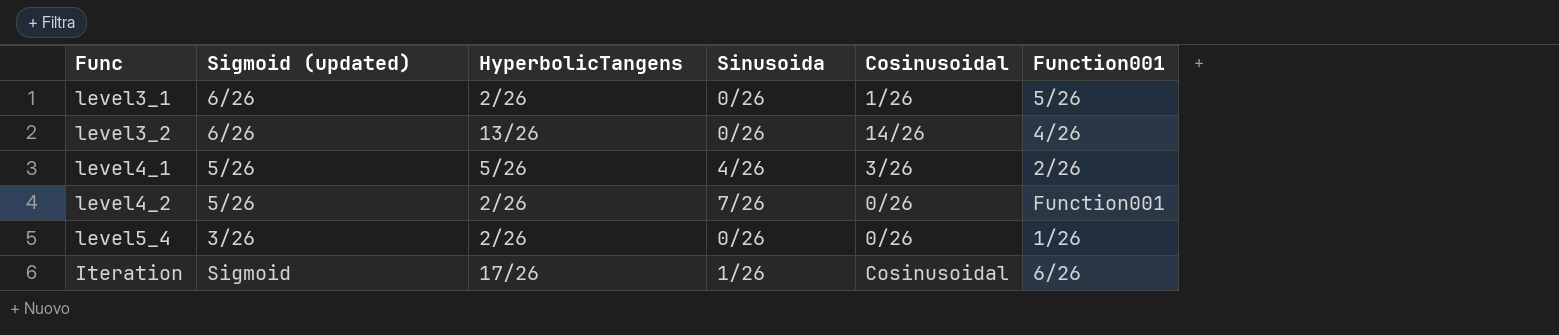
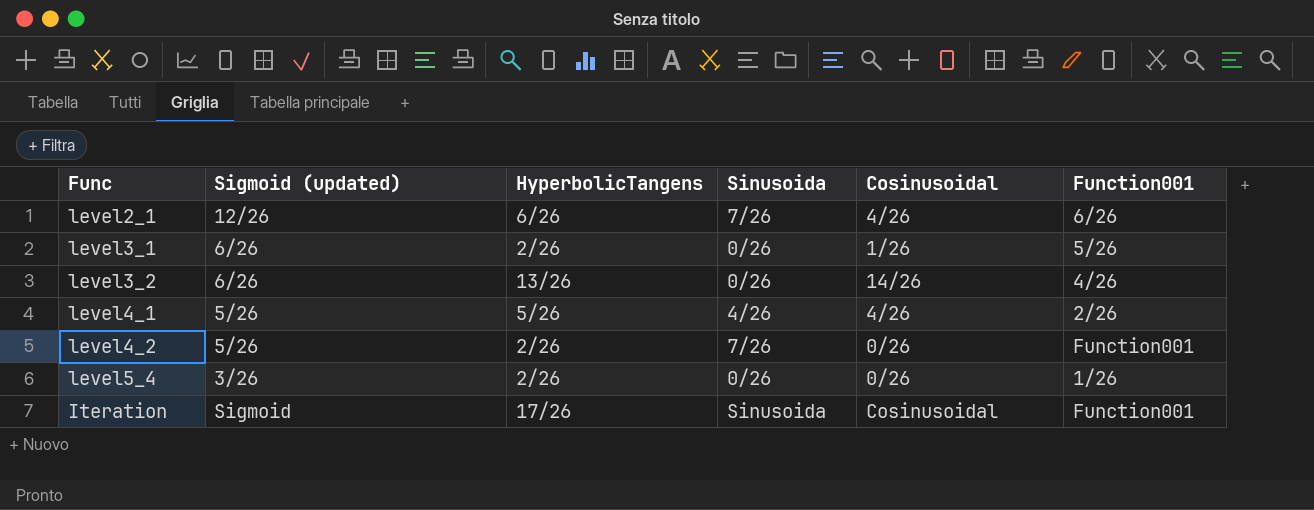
row level2_1: none -> 12/26 | 6/26 | 7/26 | 4/26 | 6/26
level4_1 | Cosinusoidal: 3/26 -> 4/26
Iteration | Sinusoida: 1/26 -> Sinusoida
Iteration | Function001: 6/26 -> Function001

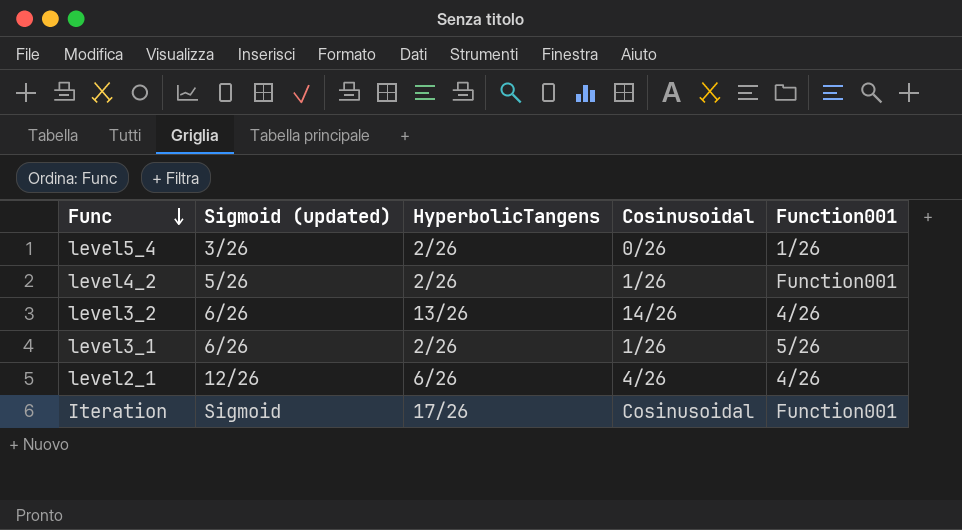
row order: none -> Func descending
column Sinusoida | position: 4 -> none
row level4_1: 5/26 | 5/26 | 4/26 | 4/26 | 2/26 -> none
level4_2 | Cosinusoidal: 0/26 -> 1/26
level2_1 | Function001: 6/26 -> 4/26

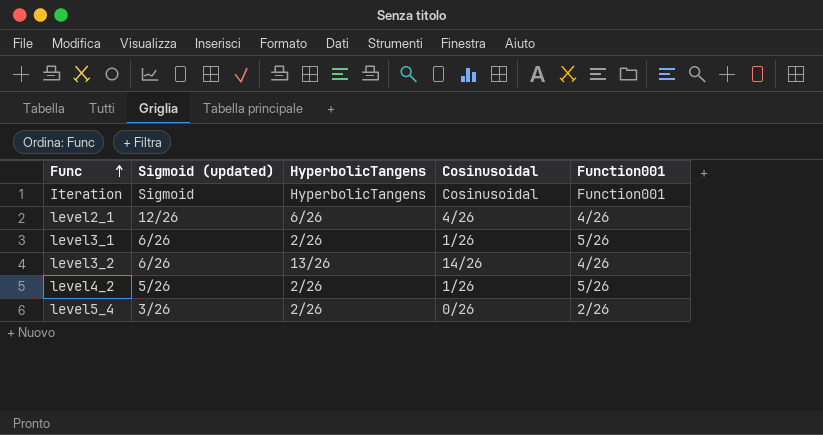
row order: Func descending -> Func ascending
Iteration | HyperbolicTangens: 17/26 -> HyperbolicTangens
level4_2 | Function001: Function001 -> 5/26
level5_4 | Function001: 1/26 -> 2/26

